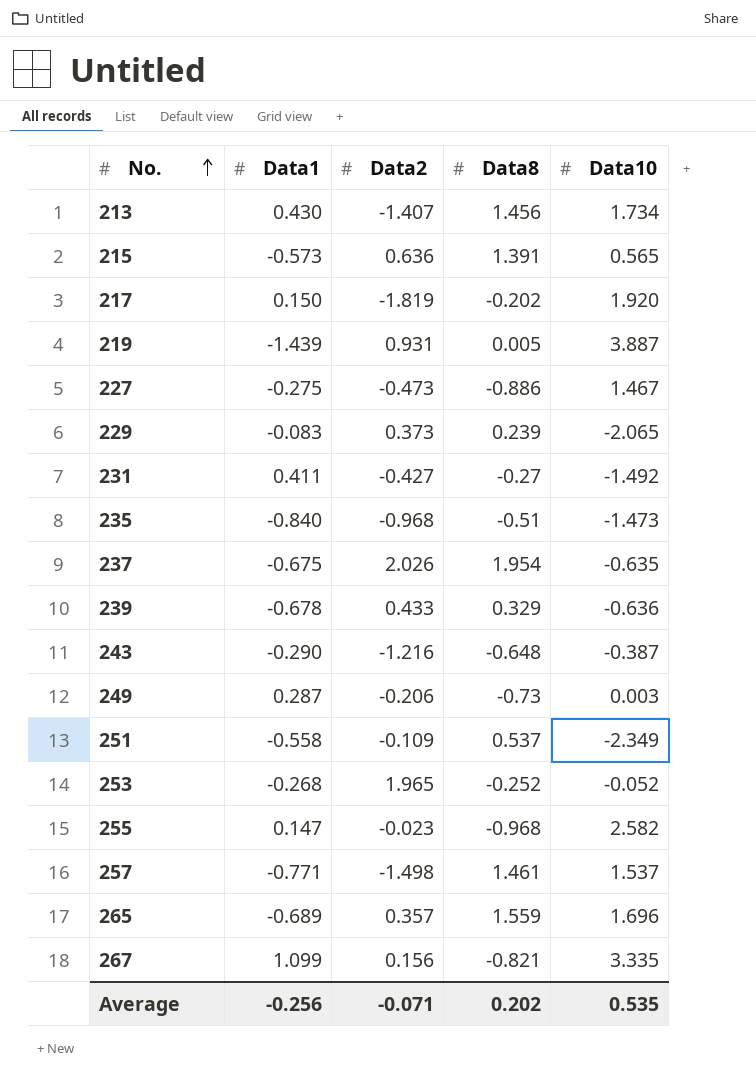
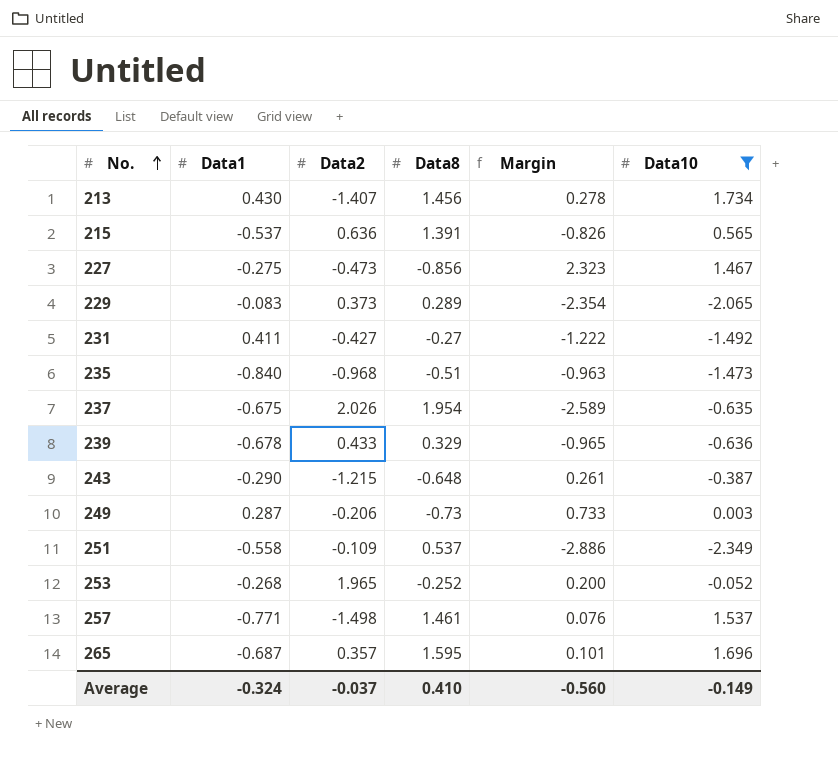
filter: none -> Data10 <= 1.734
column Margin | formula: none -> [Data10] - [Data8]
215 | Data1: -0.573 -> -0.537
227 | Data8: -0.886 -> -0.856
229 | Data8: 0.239 -> 0.289
243 | Data2: -1.216 -> -1.215
265 | Data1: -0.689 -> -0.687
265 | Data8: 1.559 -> 1.595
Average | Data1: -0.256 -> -0.324
Average | Data2: -0.071 -> -0.037
Average | Data8: 0.202 -> 0.410
Average | Data10: 0.535 -> -0.149

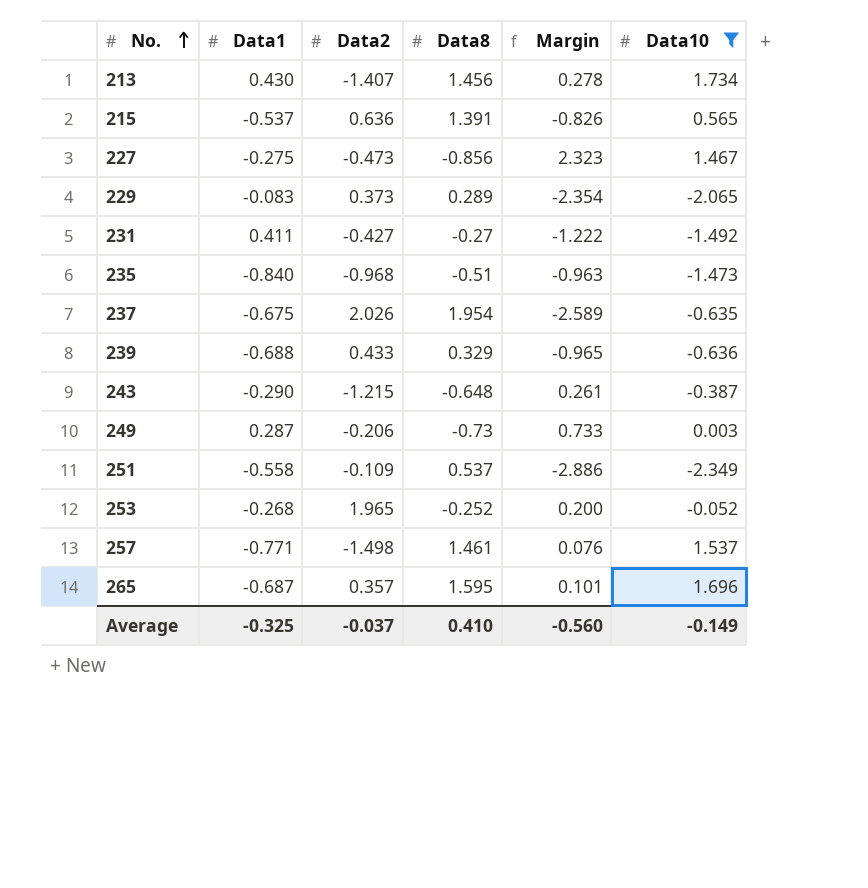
239 | Data1: -0.678 -> -0.688
Average | Data1: -0.324 -> -0.325

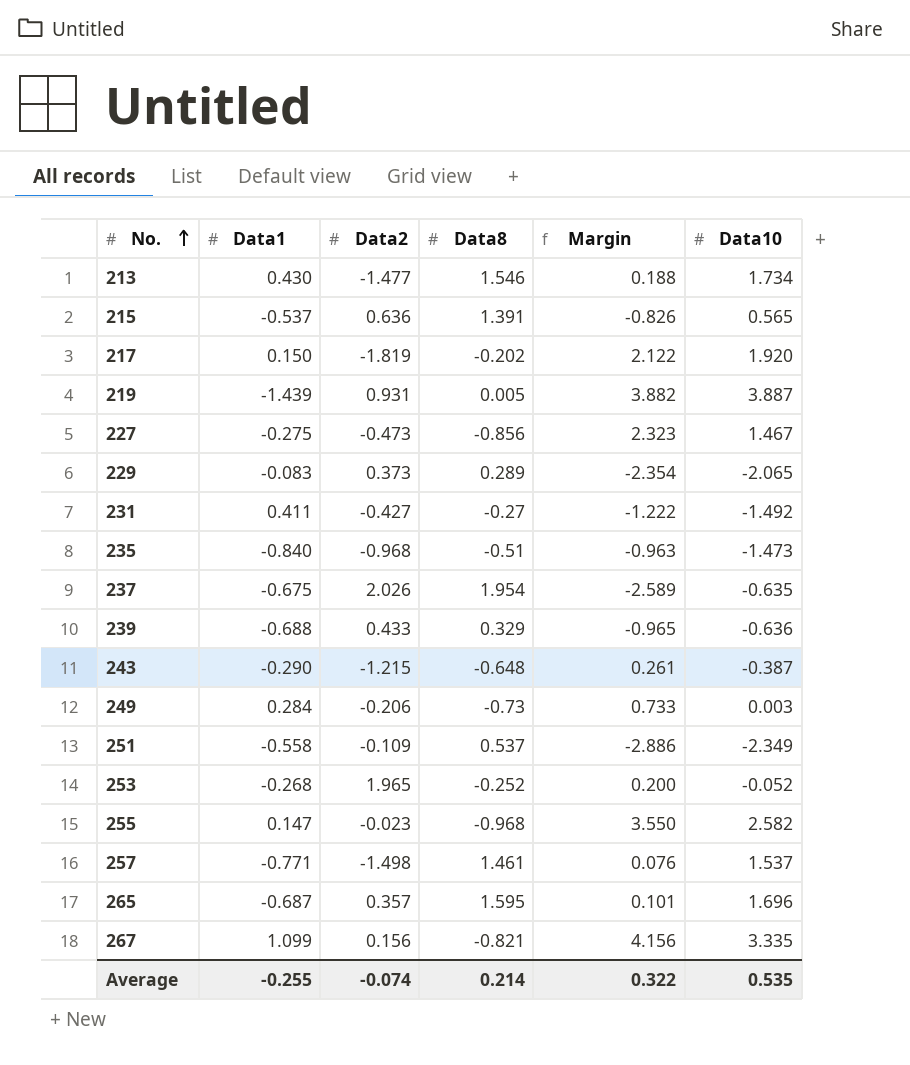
filter: Data10 <= 1.734 -> none
213 | Data2: -1.407 -> -1.477
213 | Data8: 1.456 -> 1.546
213 | Margin: 0.278 -> 0.188
249 | Data1: 0.287 -> 0.284
Average | Data1: -0.325 -> -0.255
Average | Data2: -0.037 -> -0.074
Average | Data8: 0.410 -> 0.214
Average | Margin: -0.560 -> 0.322
Average | Data10: -0.149 -> 0.535

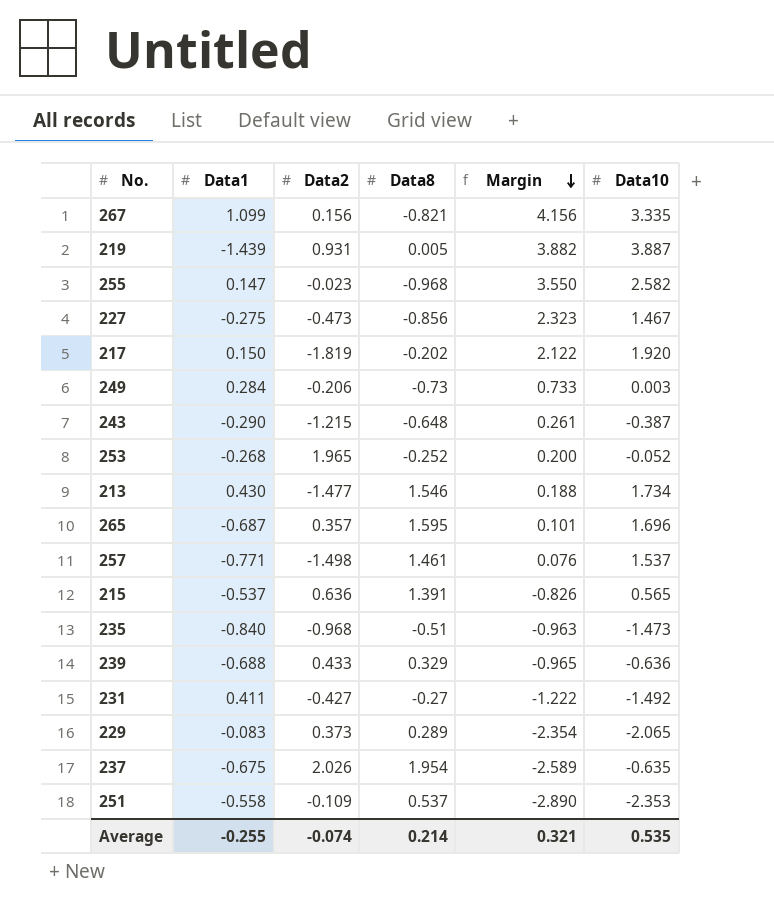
row order: No. ascending -> Margin descending
251 | Margin: -2.886 -> -2.890
251 | Data10: -2.349 -> -2.353
Average | Margin: 0.322 -> 0.321

